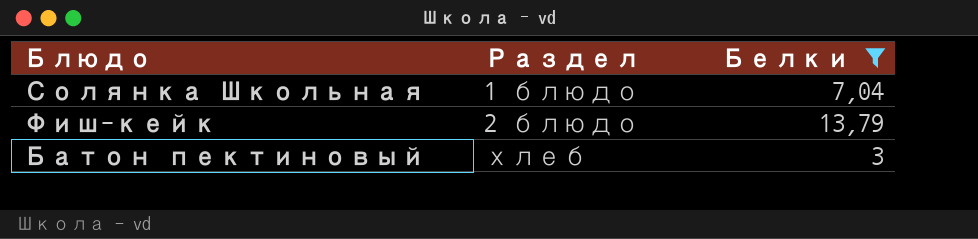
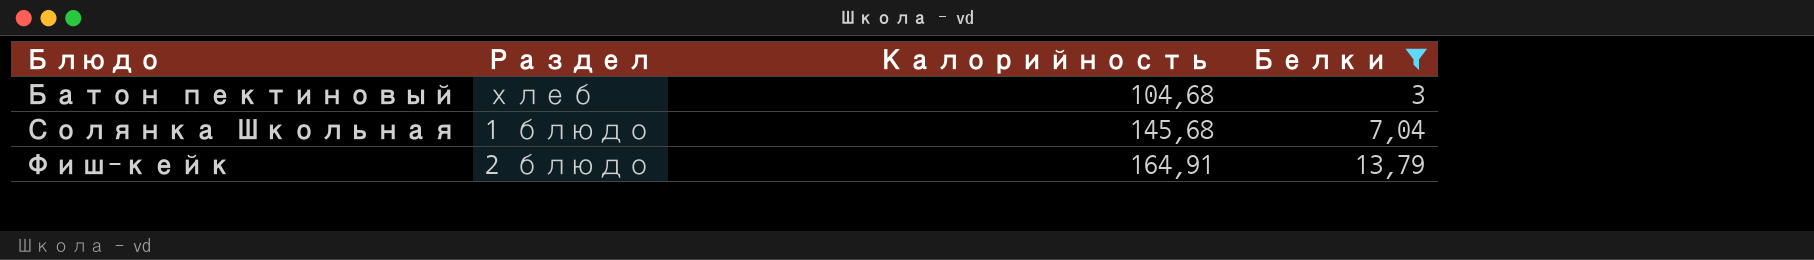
row order: Раздел ascending -> Блюдо ascending
column Калорийность | position: none -> 3

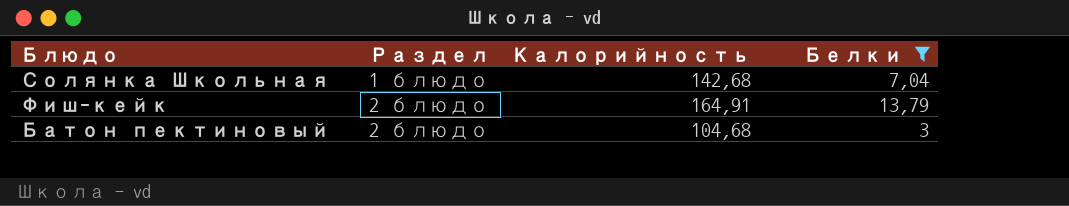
row order: Блюдо ascending -> Раздел ascending
Солянка Школьная | Калорийность: 145,68 -> 142,68
Батон пектиновый | Раздел: хлеб -> 2 блюдо

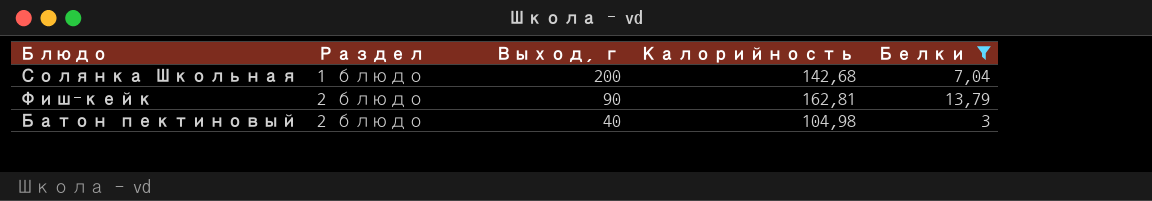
column Выход, г | position: none -> 3
Фиш-кейк | Калорийность: 164,91 -> 162,81
Батон пектиновый | Калорийность: 104,68 -> 104,98

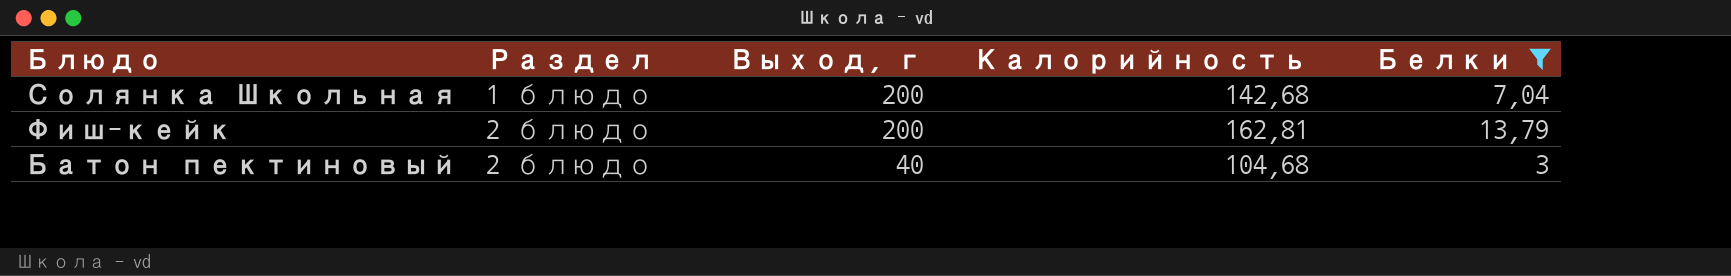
Фиш-кейк | Выход, г: 90 -> 200
Батон пектиновый | Калорийность: 104,98 -> 104,68

